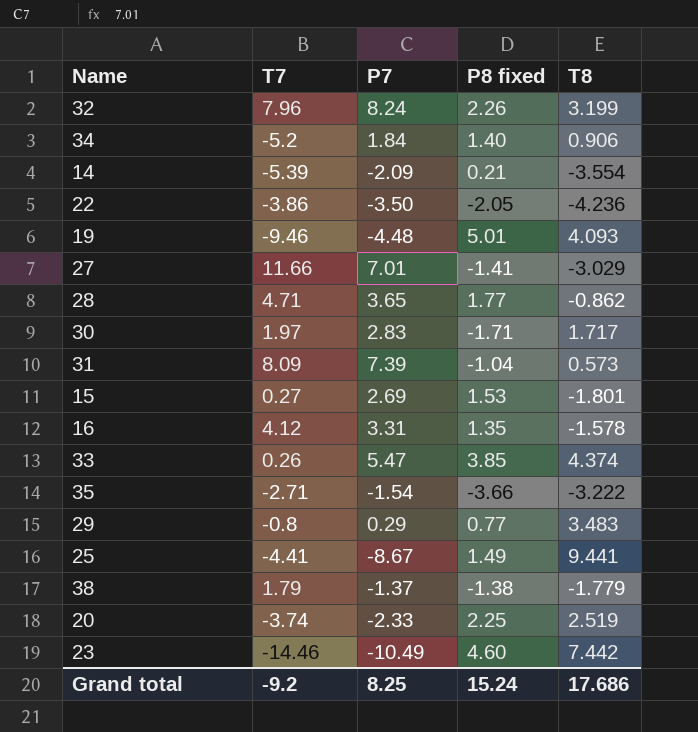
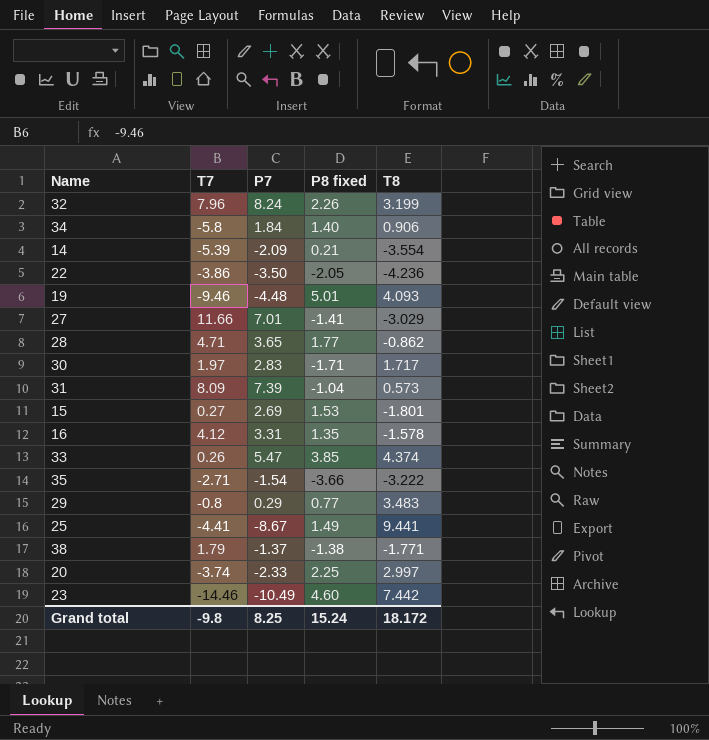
34 | T7: -5.2 -> -5.8
38 | T8: -1.779 -> -1.771
20 | T8: 2.519 -> 2.997
Grand total | T7: -9.2 -> -9.8
Grand total | T8: 17.686 -> 18.172

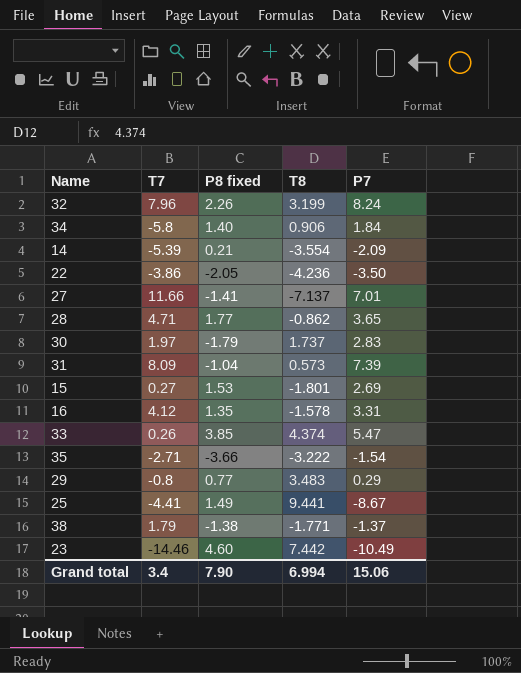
column P7 | position: 3 -> 5
row 19: -9.46 | -4.48 | 5.01 | 4.093 -> none
row 20: -3.74 | -2.33 | 2.25 | 2.997 -> none
27 | T8: -3.029 -> -7.137
30 | P8 fixed: -1.71 -> -1.79
30 | T8: 1.717 -> 1.737
Grand total | T7: -9.8 -> 3.4
Grand total | P8 fixed: 15.24 -> 7.90
Grand total | T8: 18.172 -> 6.994
Grand total | P7: 8.25 -> 15.06

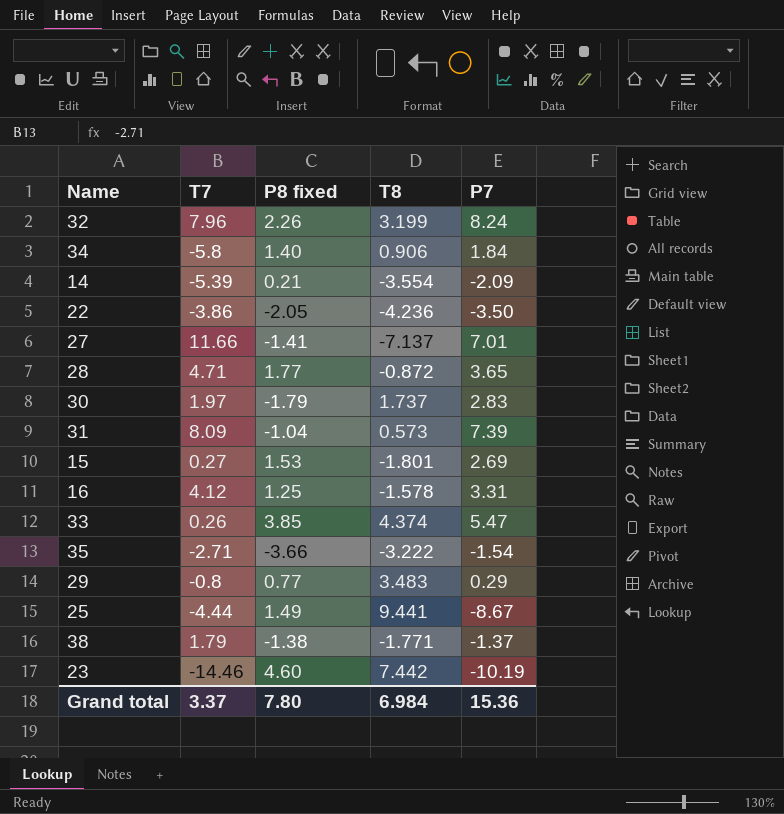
28 | T8: -0.862 -> -0.872
16 | P8 fixed: 1.35 -> 1.25
25 | T7: -4.41 -> -4.44
23 | P7: -10.49 -> -10.19
Grand total | T7: 3.4 -> 3.37
Grand total | P8 fixed: 7.90 -> 7.80
Grand total | T8: 6.994 -> 6.984
Grand total | P7: 15.06 -> 15.36

